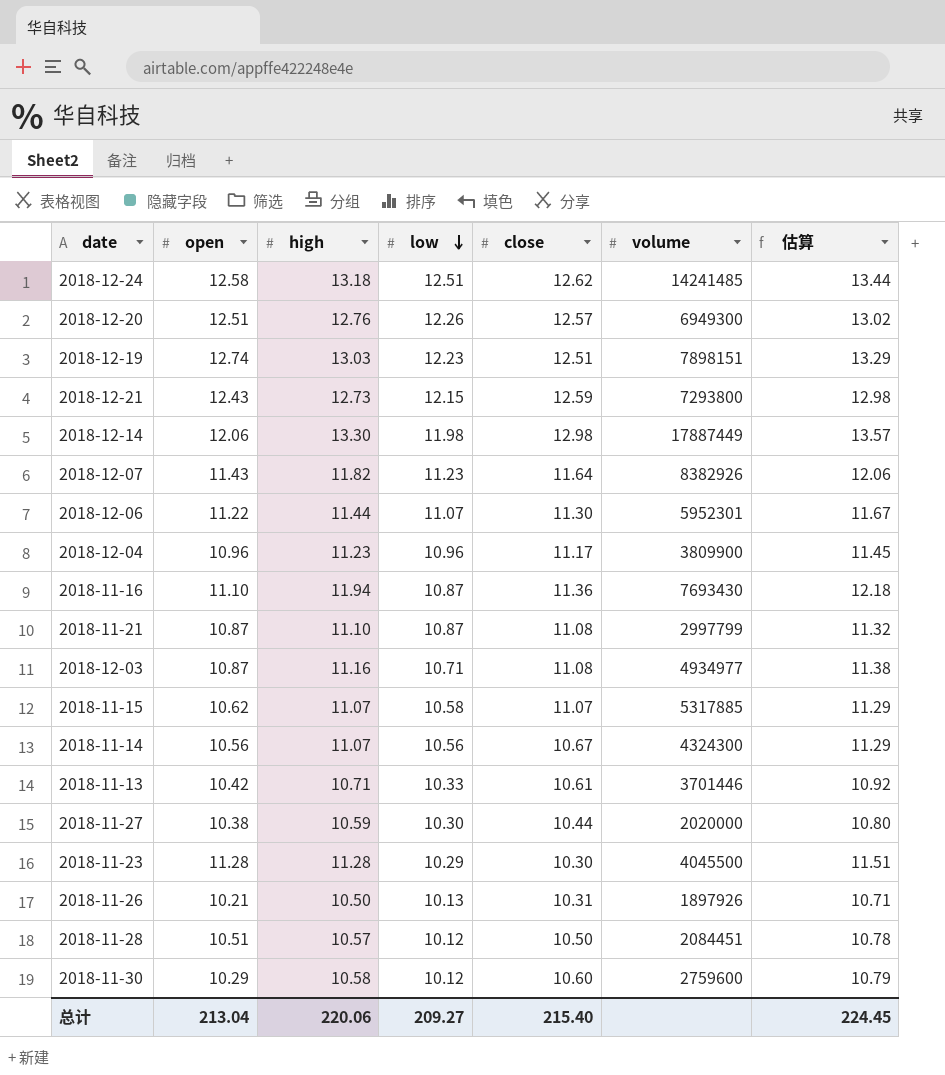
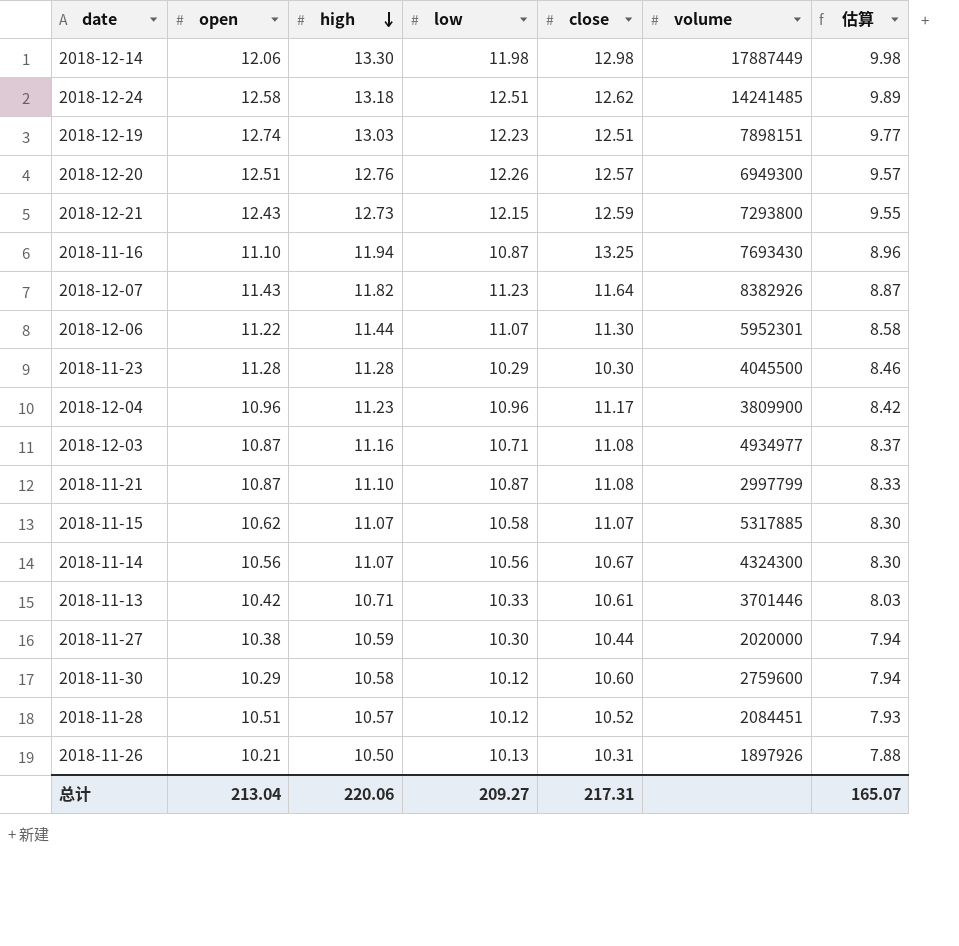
row order: low descending -> high descending
column 估算 | formula: [high] * 1.02 -> [high] * 0.75
2018-11-16 | close: 11.36 -> 13.25
2018-11-28 | close: 10.50 -> 10.52
总计 | close: 215.40 -> 217.31
总计 | 估算: 224.45 -> 165.07

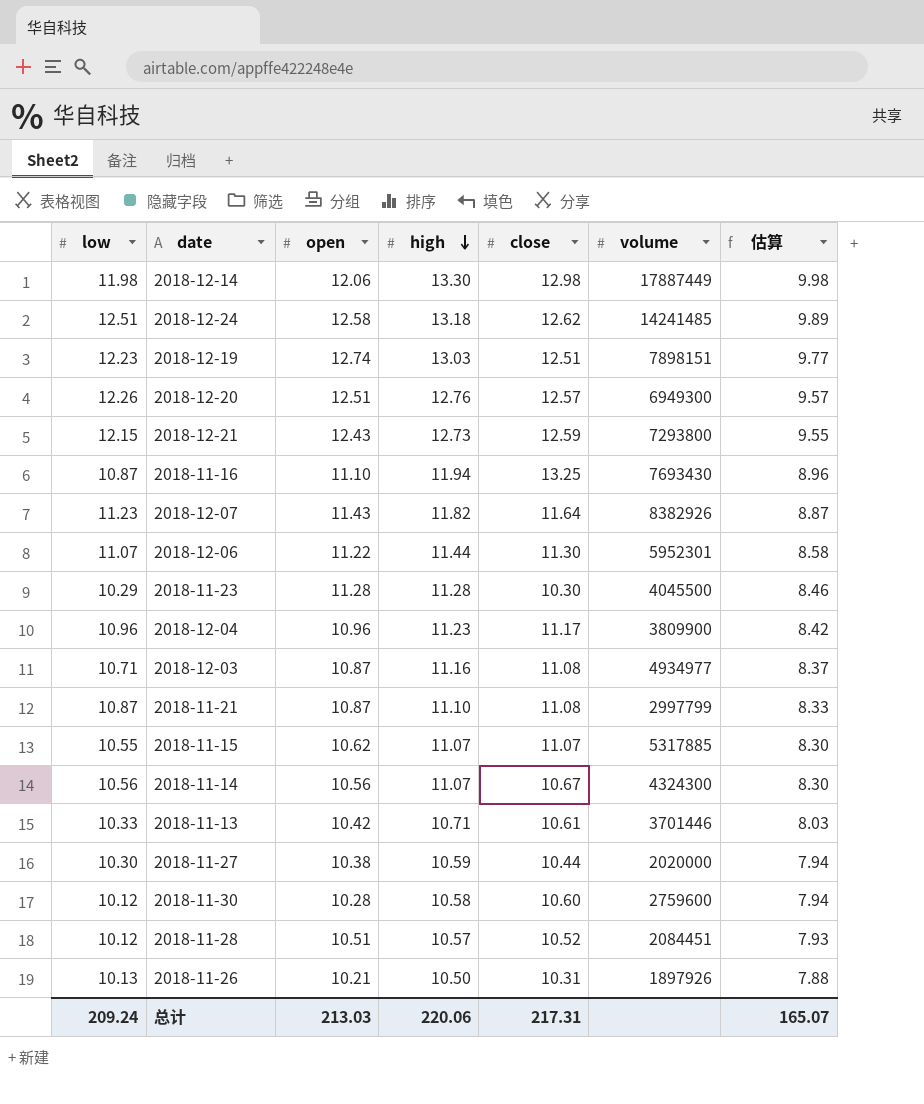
column low | position: 4 -> 1
2018-11-15 | low: 10.58 -> 10.55
2018-11-30 | open: 10.29 -> 10.28
总计 | low: 209.27 -> 209.24
总计 | open: 213.04 -> 213.03

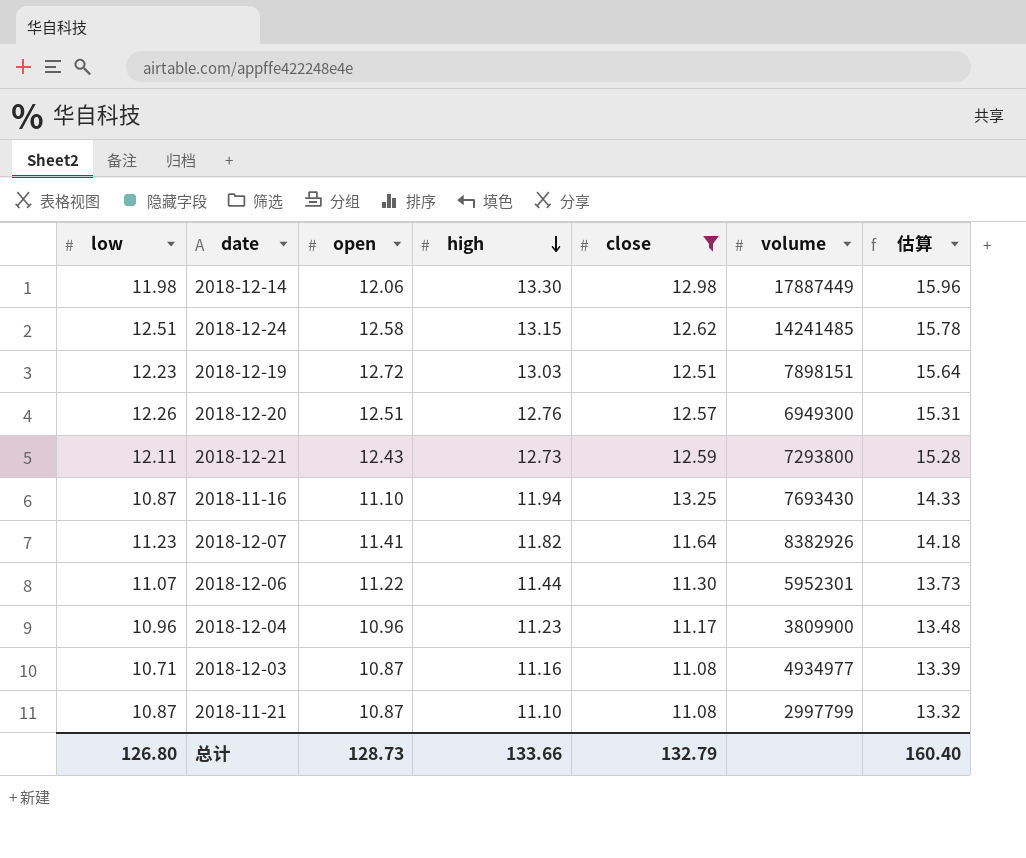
filter: none -> close >= 11.08
column 估算 | formula: [high] * 0.75 -> [high] * 1.2
2018-12-24 | high: 13.18 -> 13.15
2018-12-19 | open: 12.74 -> 12.72
2018-12-21 | low: 12.15 -> 12.11
2018-12-07 | open: 11.43 -> 11.41
总计 | low: 209.24 -> 126.80
总计 | open: 213.03 -> 128.73
总计 | high: 220.06 -> 133.66
总计 | close: 217.31 -> 132.79
总计 | 估算: 165.07 -> 160.40

